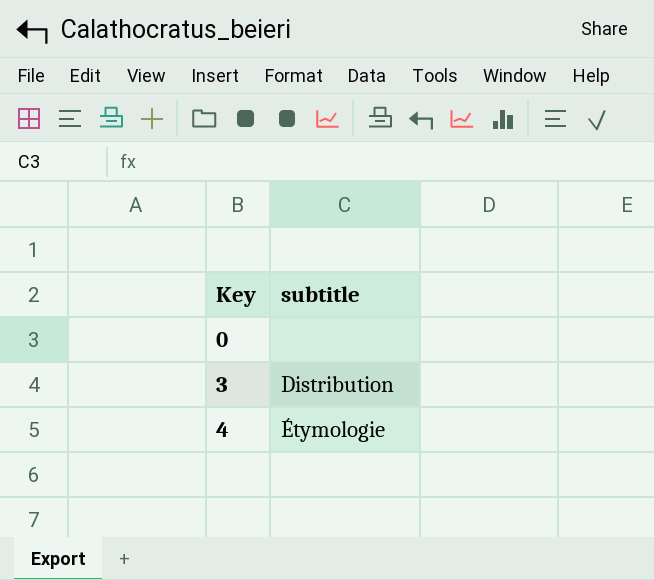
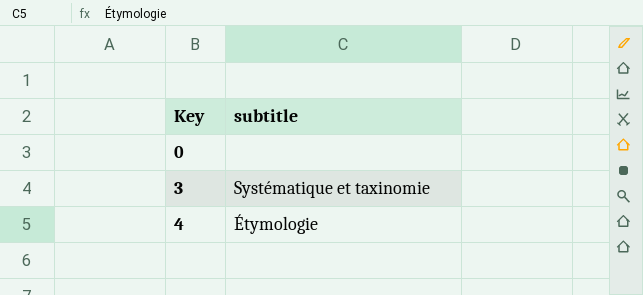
3 | subtitle: Distribution -> Systématique et taxinomie

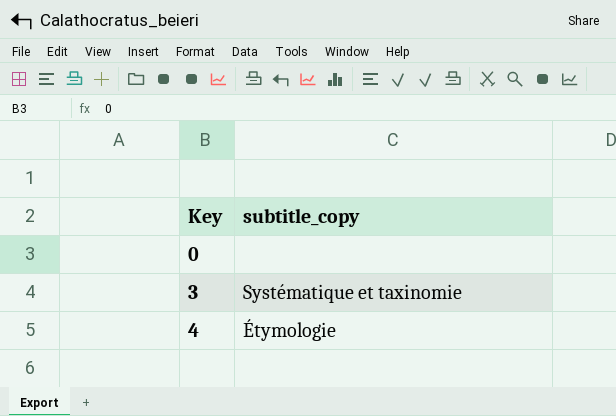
column name: subtitle -> subtitle_copy

